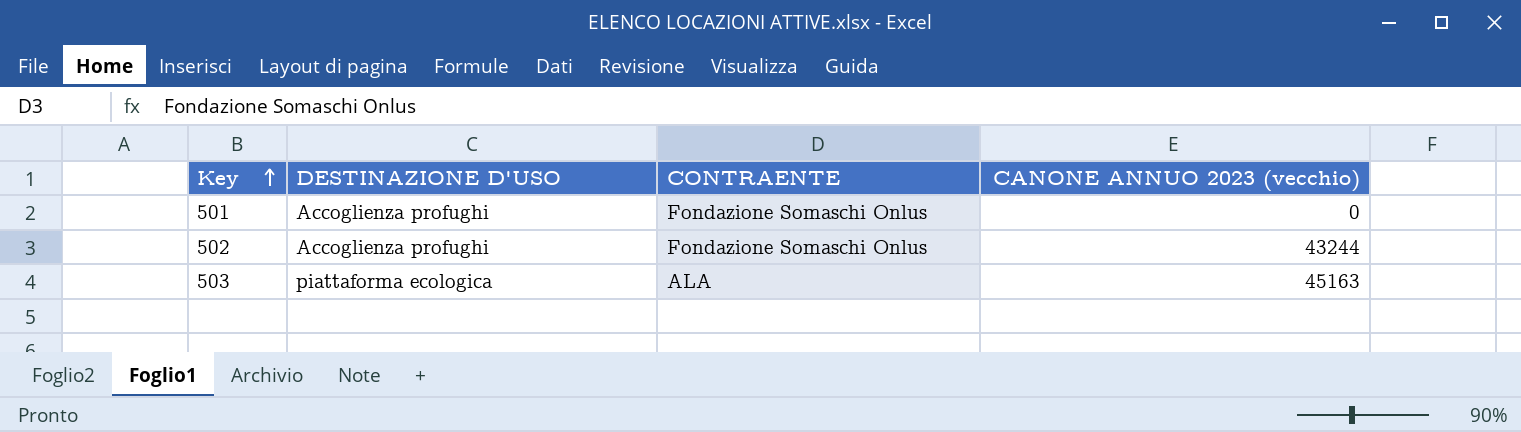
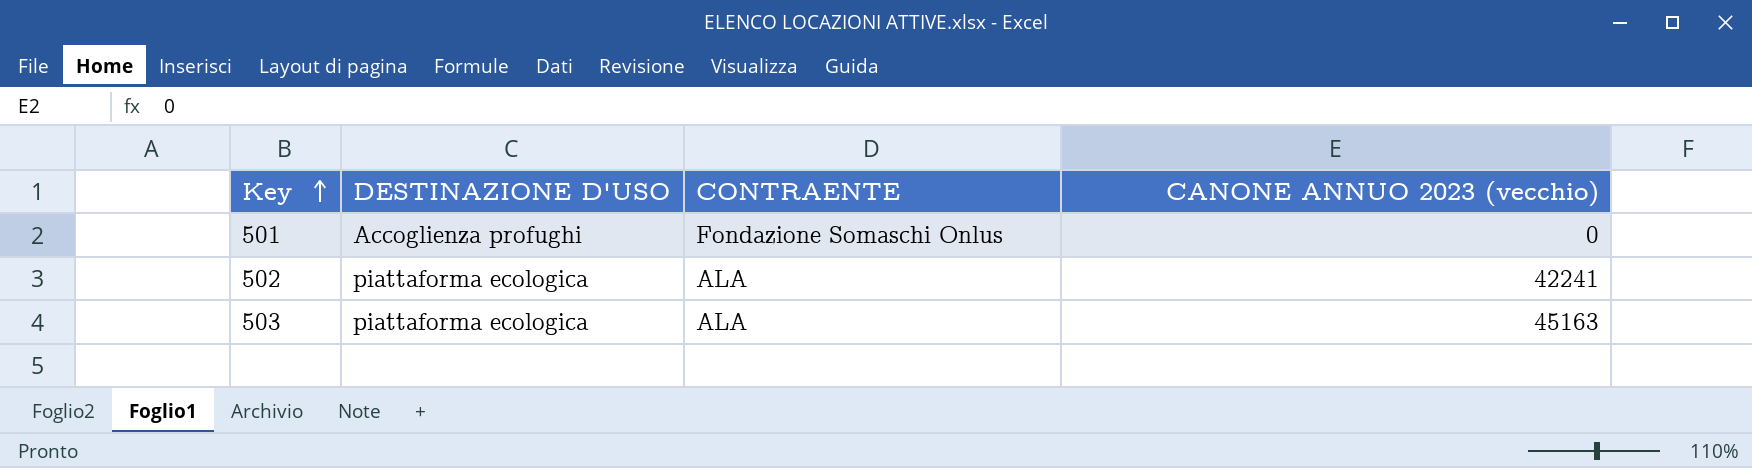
502 | DESTINAZIONE D'USO: Accoglienza profughi -> piattaforma ecologica
502 | CONTRAENTE: Fondazione Somaschi Onlus -> ALA
502 | CANONE ANNUO 2023 (vecchio): 43244 -> 42241

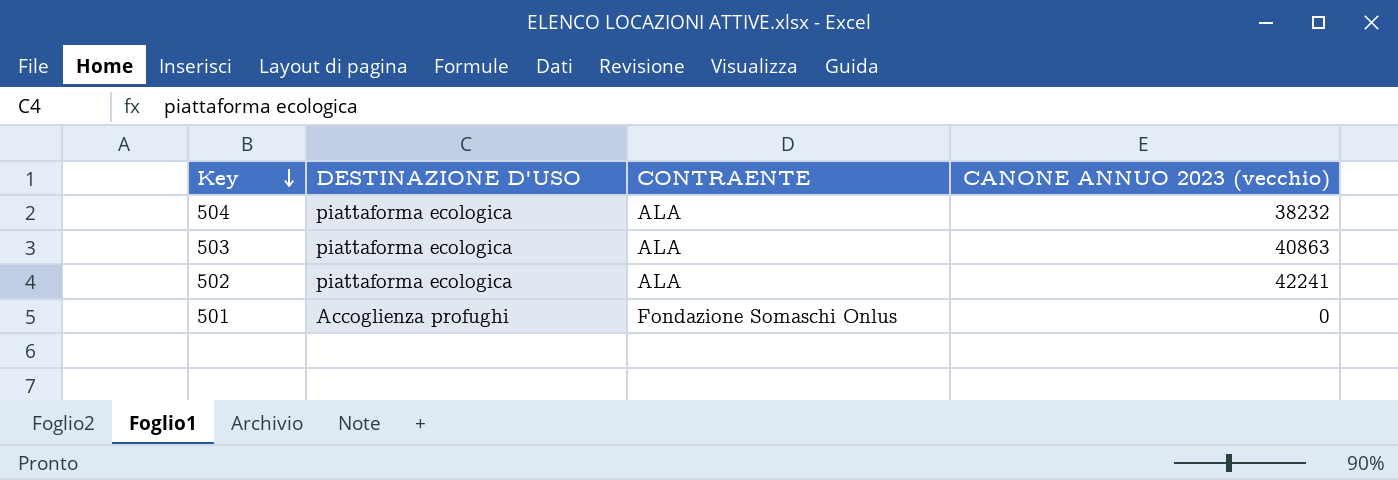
row order: Key ascending -> Key descending
row 504: none -> piattaforma ecologica | ALA | 38232
503 | CANONE ANNUO 2023 (vecchio): 45163 -> 40863

